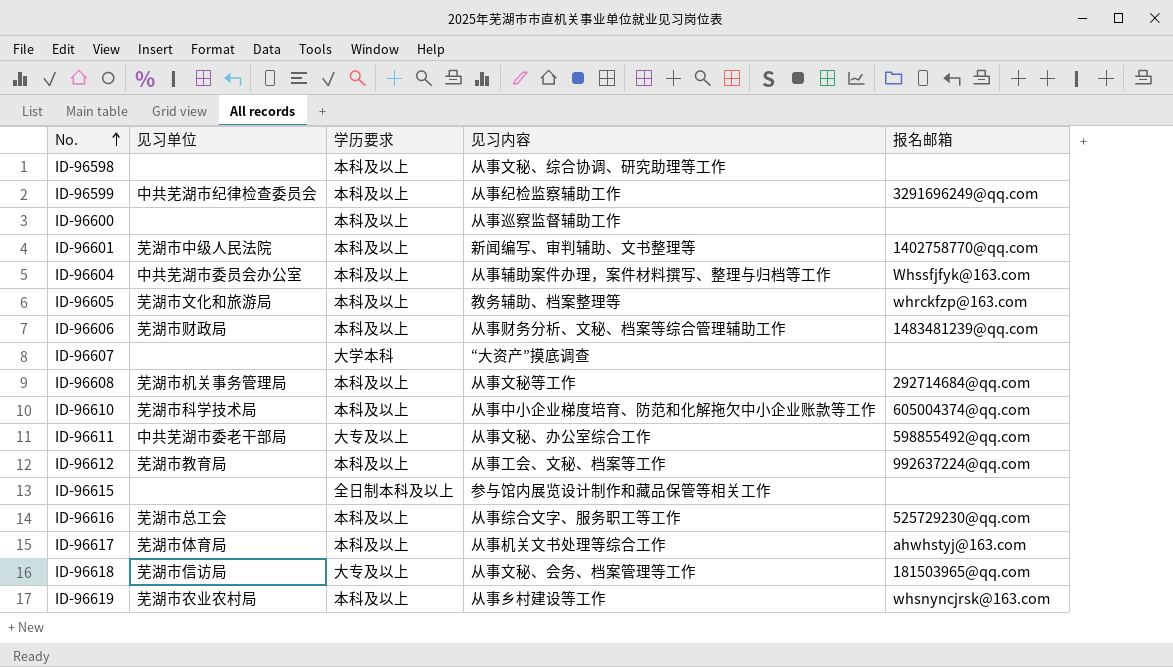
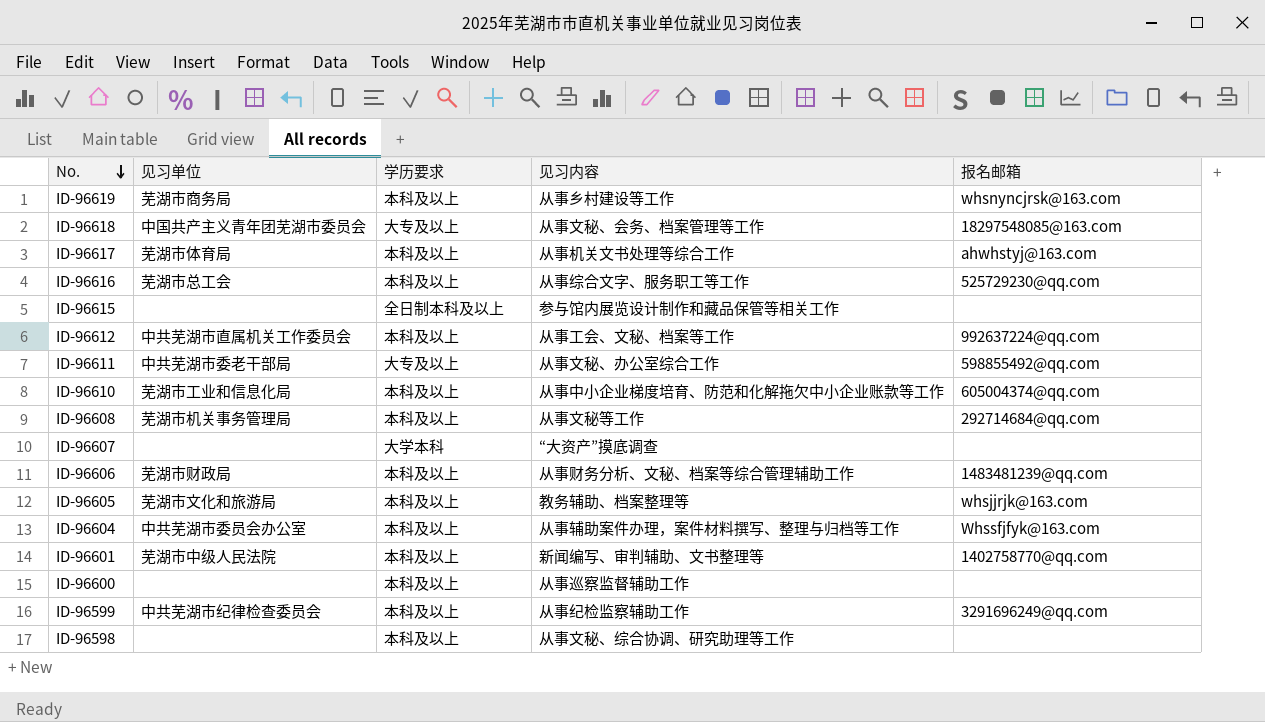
row order: No. ascending -> No. descending
ID-96619 | 见习单位: 芜湖市农业农村局 -> 芜湖市商务局
ID-96618 | 见习单位: 芜湖市信访局 -> 中国共产主义青年团芜湖市委员会
ID-96618 | 报名邮箱: 181503965@qq.com -> 18297548085@163.com
ID-96612 | 见习单位: 芜湖市教育局 -> 中共芜湖市直属机关工作委员会
ID-96610 | 见习单位: 芜湖市科学技术局 -> 芜湖市工业和信息化局
ID-96605 | 报名邮箱: whrckfzp@163.com -> whsjjrjk@163.com

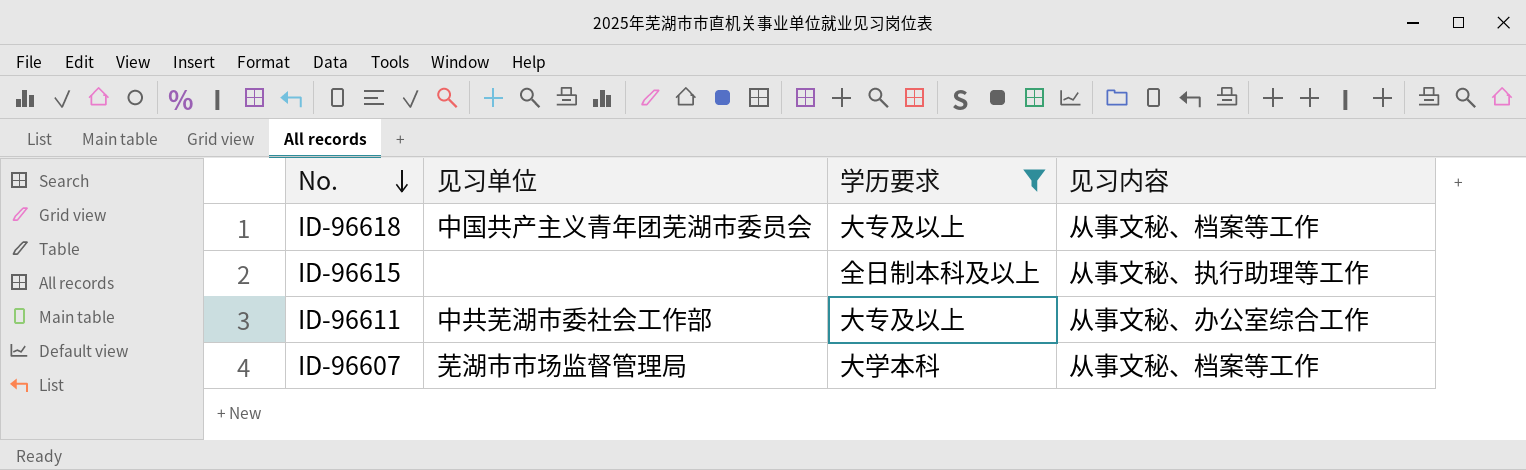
filter: none -> 学历要求 != 本科及以上
column 报名邮箱 | position: 5 -> none
ID-96618 | 见习内容: 从事文秘、会务、档案管理等工作 -> 从事文秘、档案等工作
ID-96615 | 见习内容: 参与馆内展览设计制作和藏品保管等相关工作 -> 从事文秘、执行助理等工作
ID-96611 | 见习单位: 中共芜湖市委老干部局 -> 中共芜湖市委社会工作部
ID-96607 | 见习单位: none -> 芜湖市市场监督管理局
ID-96607 | 见习内容: “大资产”摸底调查 -> 从事文秘、档案等工作

